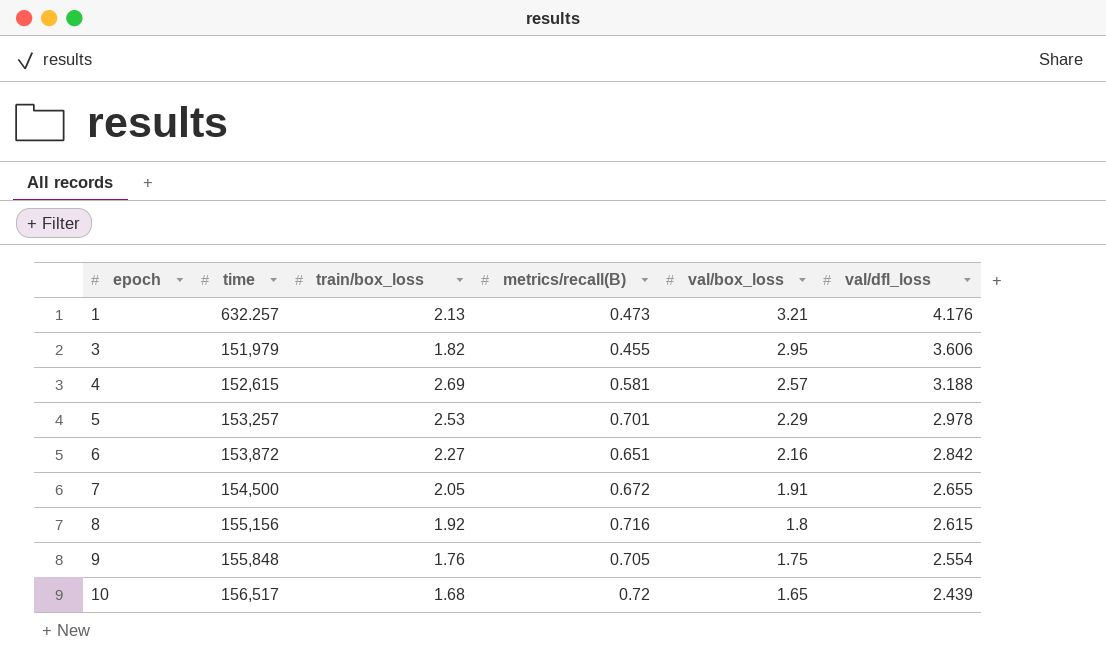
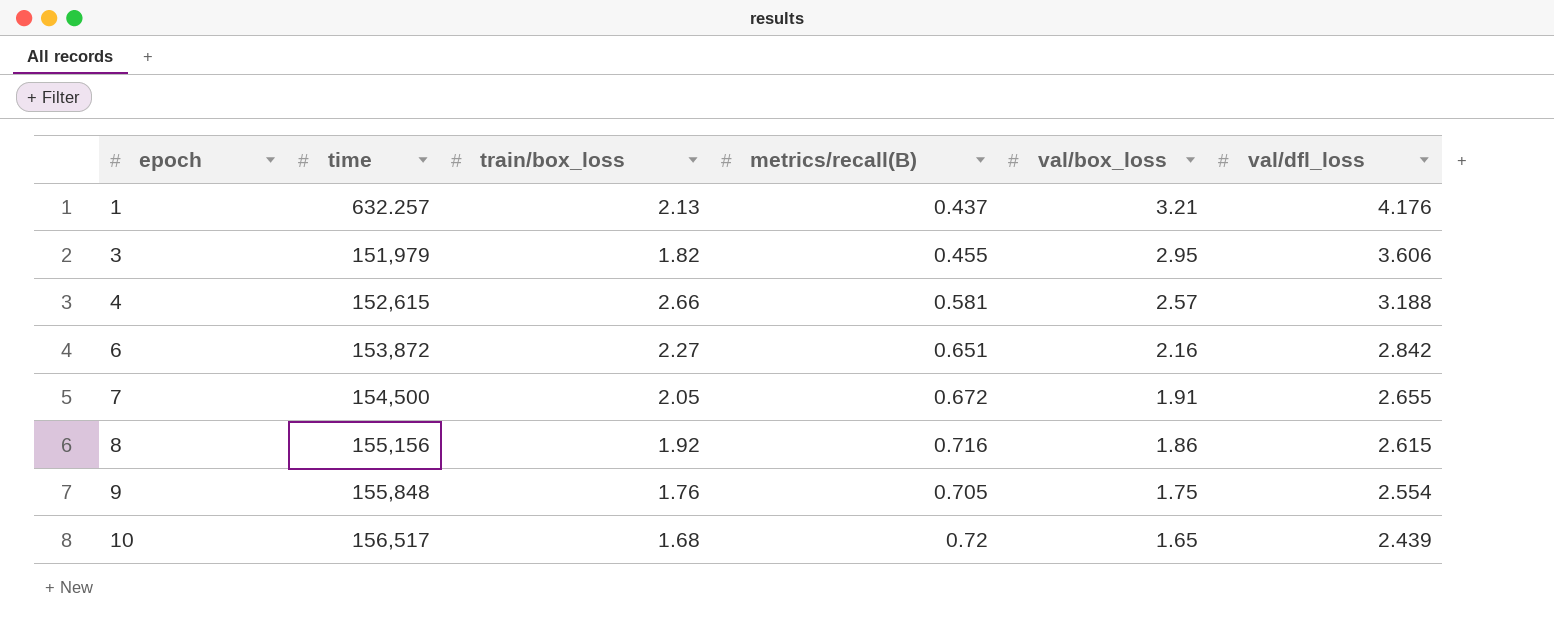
row 5: 153,257 | 2.53 | 0.701 | 2.29 | 2.978 -> none
1 | metrics/recall(B): 0.473 -> 0.437
4 | train/box_loss: 2.69 -> 2.66
8 | val/box_loss: 1.8 -> 1.86

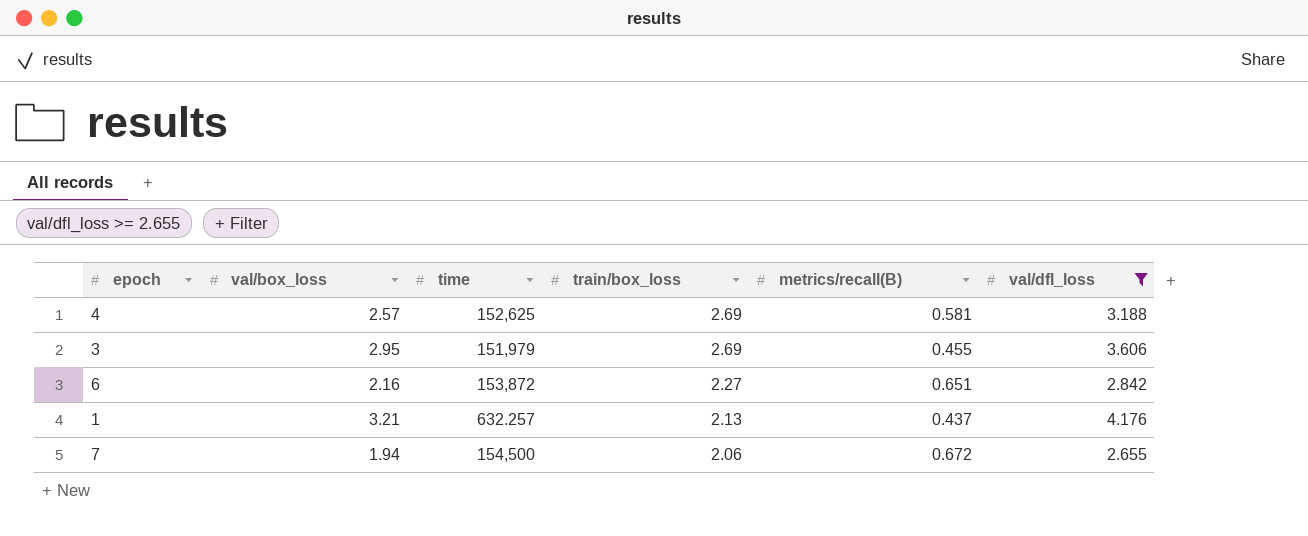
filter: none -> val/dfl_loss >= 2.655
row order: epoch ascending -> train/box_loss descending
column val/box_loss | position: 5 -> 2
4 | time: 152,615 -> 152,625
4 | train/box_loss: 2.66 -> 2.69
3 | train/box_loss: 1.82 -> 2.69
7 | val/box_loss: 1.91 -> 1.94
7 | train/box_loss: 2.05 -> 2.06

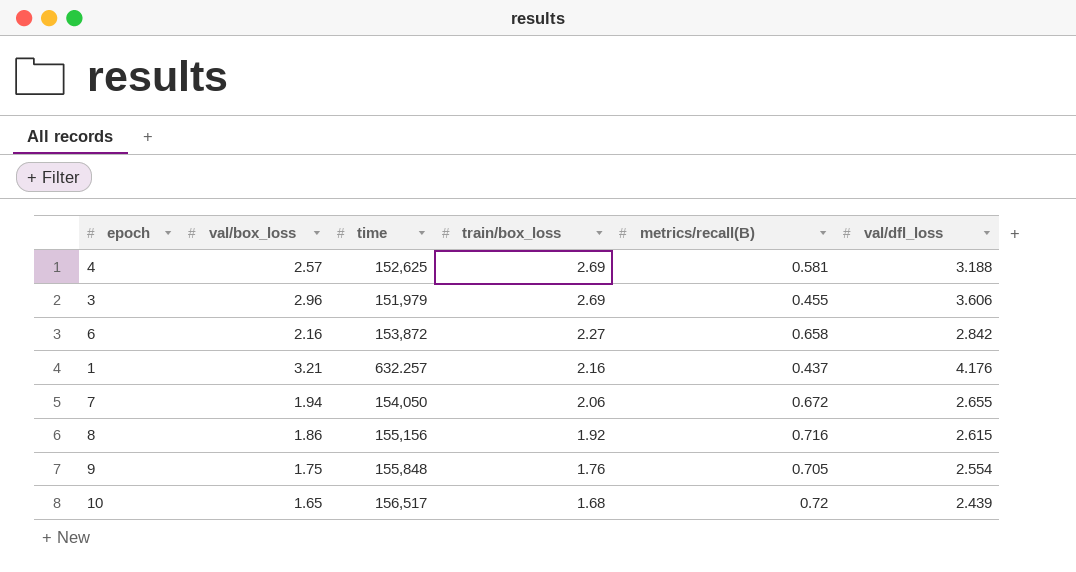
filter: val/dfl_loss >= 2.655 -> none
3 | val/box_loss: 2.95 -> 2.96
6 | metrics/recall(B): 0.651 -> 0.658
1 | train/box_loss: 2.13 -> 2.16
7 | time: 154,500 -> 154,050

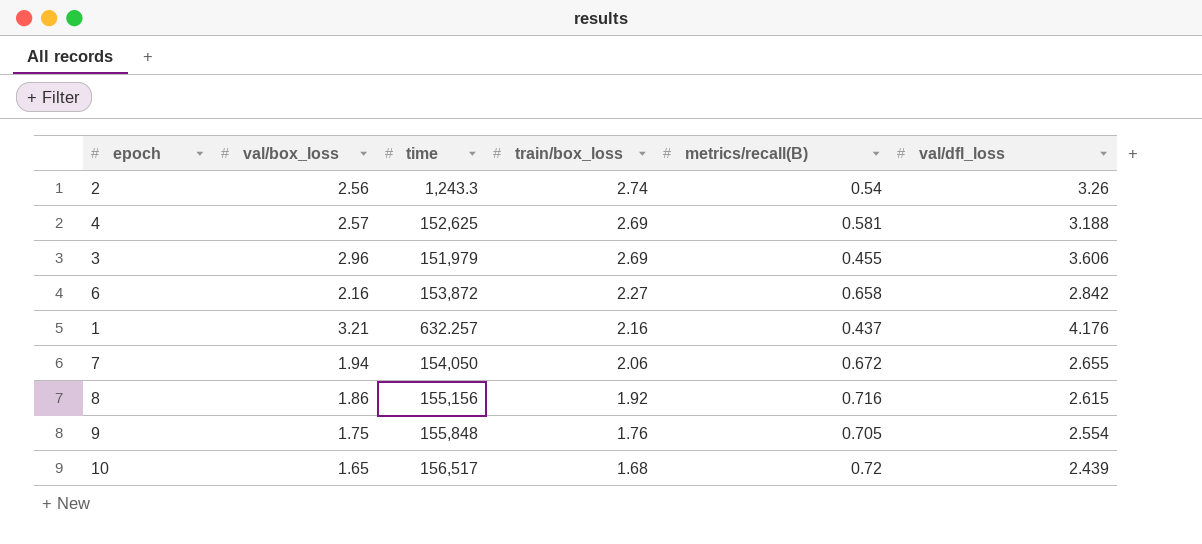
row 2: none -> 2.56 | 1,243.3 | 2.74 | 0.54 | 3.26

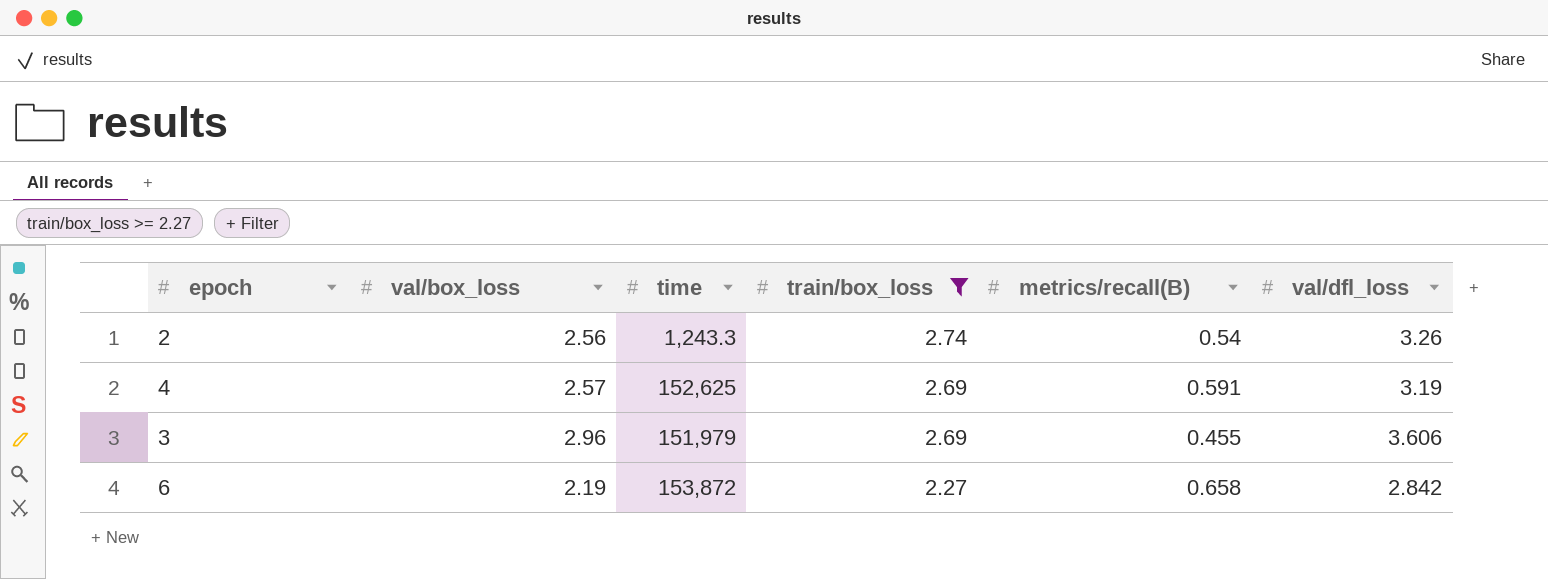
filter: none -> train/box_loss >= 2.27
4 | metrics/recall(B): 0.581 -> 0.591
4 | val/dfl_loss: 3.188 -> 3.19
6 | val/box_loss: 2.16 -> 2.19

